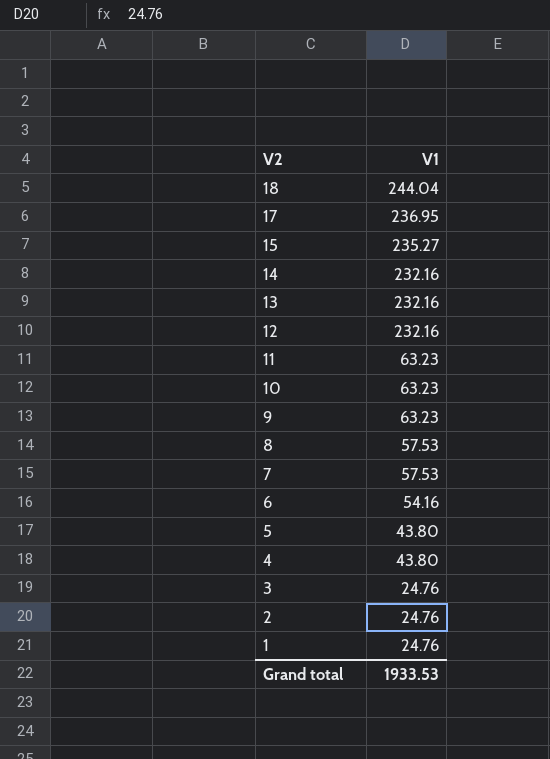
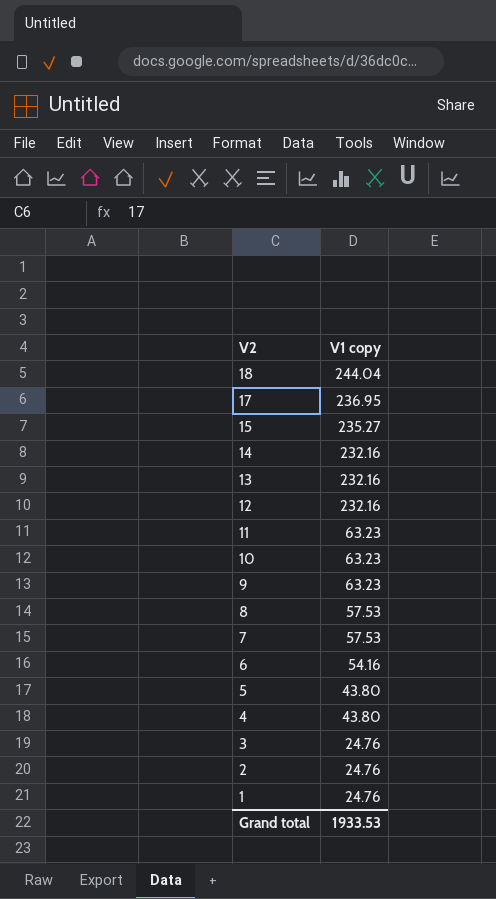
column name: V1 -> V1 copy

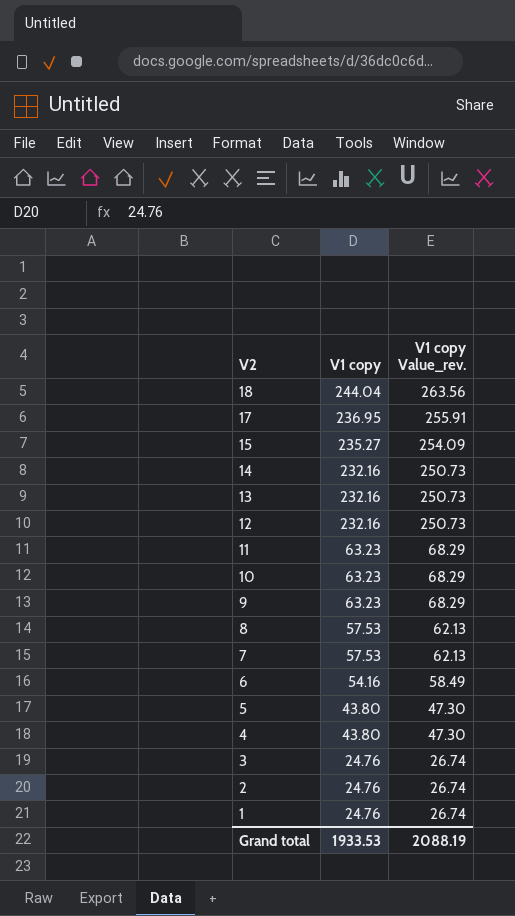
column V1 copy Value_rev. | formula: none -> [V1 copy] * 1.08

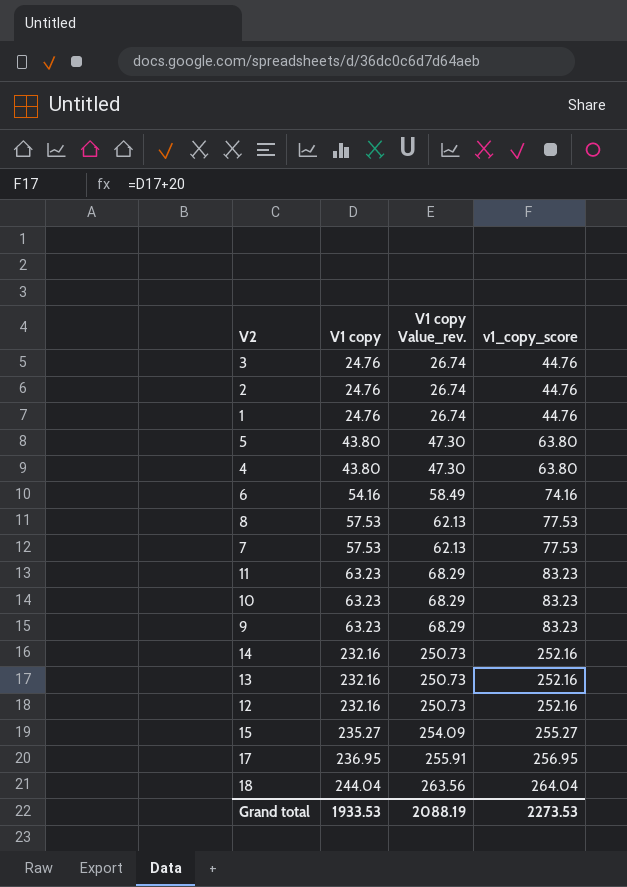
row order: V2 descending -> V1 copy ascending
column v1_copy_score | formula: none -> [V1 copy] + 20

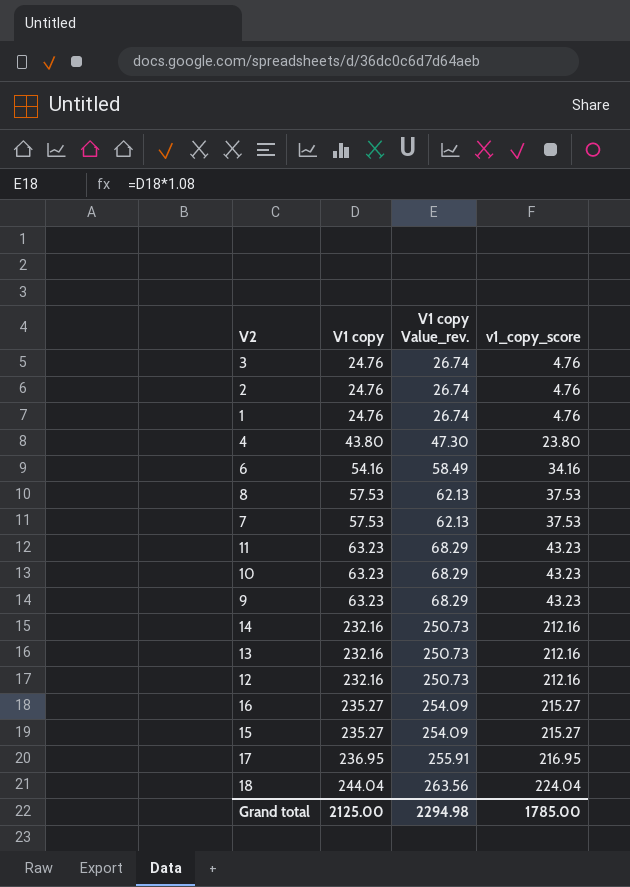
column v1_copy_score | formula: [V1 copy] + 20 -> [V1 copy] - 20
row 5: 43.80 | 47.30 | 63.80 -> none
row 16: none -> 235.27 | 254.09 | 215.27
Grand total | V1 copy: 1933.53 -> 2125.00
Grand total | V1 copy Value_rev.: 2088.19 -> 2294.98
Grand total | v1_copy_score: 2273.53 -> 1785.00

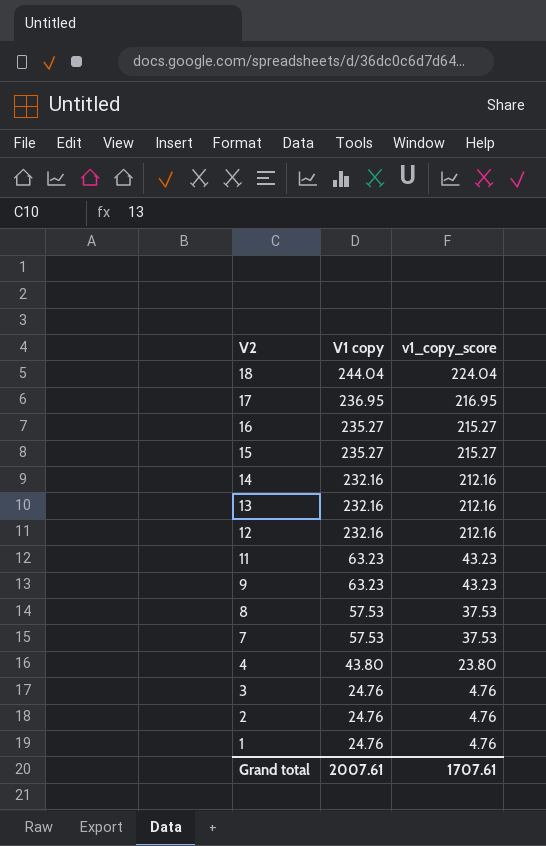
row order: V1 copy ascending -> V2 descending
column V1 copy Value_rev. | formula: [V1 copy] * 1.08 -> none
row 6: 54.16 | 58.49 | 34.16 -> none
row 10: 63.23 | 68.29 | 43.23 -> none
Grand total | V1 copy: 2125.00 -> 2007.61
Grand total | v1_copy_score: 1785.00 -> 1707.61

